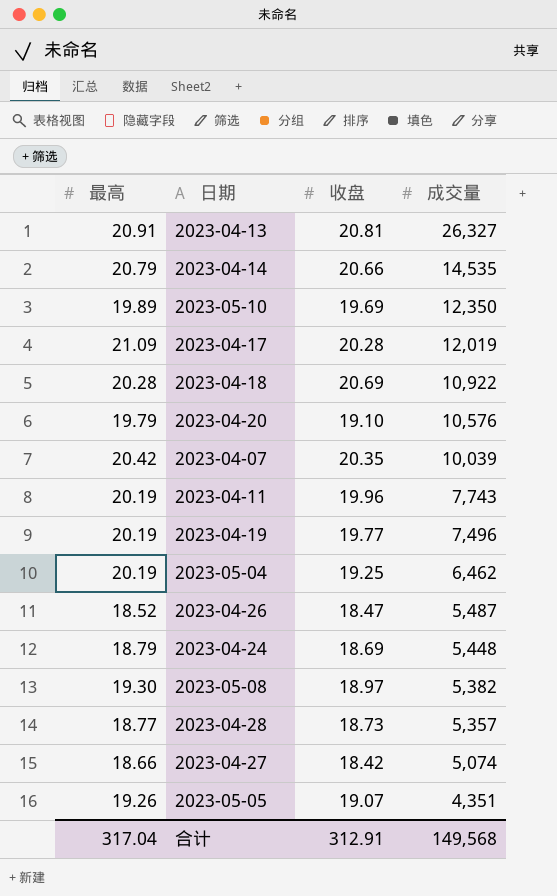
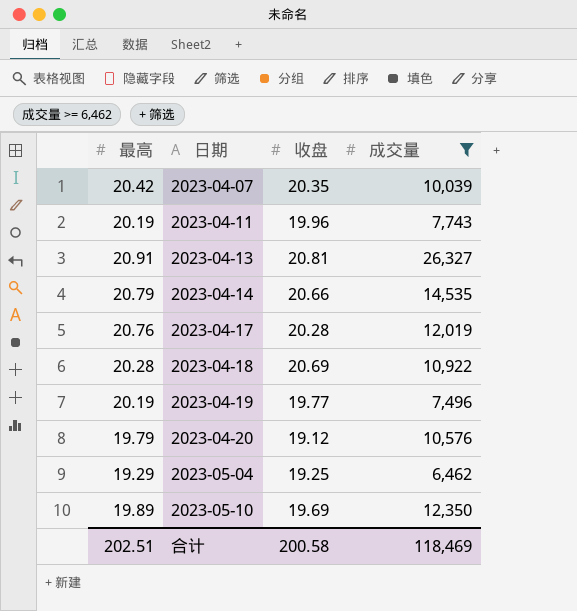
filter: none -> 成交量 >= 6,462
row order: 成交量 descending -> 日期 ascending
2023-04-17 | 最高: 21.09 -> 20.76
2023-04-20 | 收盘: 19.10 -> 19.12
2023-05-04 | 最高: 20.19 -> 19.29
合计 | 最高: 317.04 -> 202.51
合计 | 收盘: 312.91 -> 200.58
合计 | 成交量: 149,568 -> 118,469

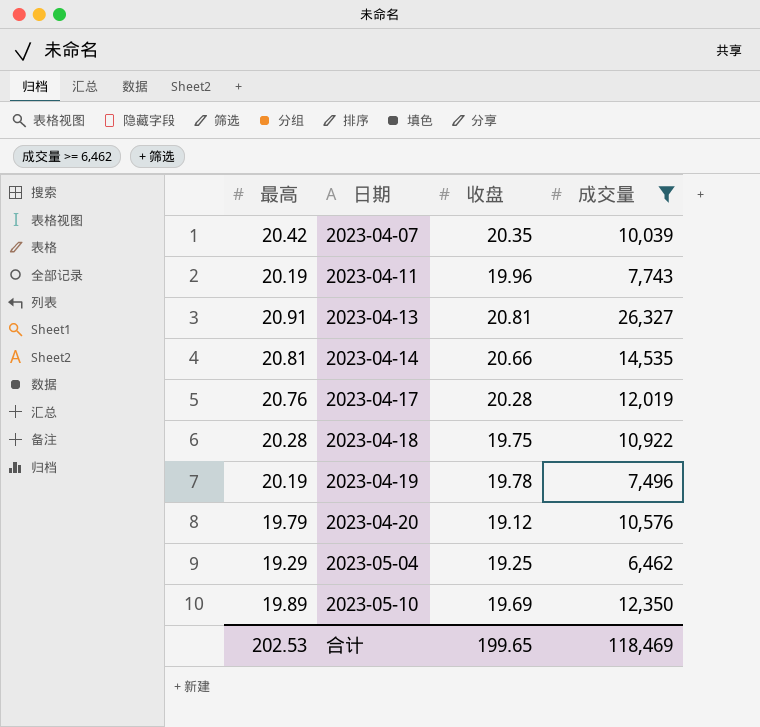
2023-04-14 | 最高: 20.79 -> 20.81
2023-04-18 | 收盘: 20.69 -> 19.75
2023-04-19 | 收盘: 19.77 -> 19.78
合计 | 最高: 202.51 -> 202.53
合计 | 收盘: 200.58 -> 199.65

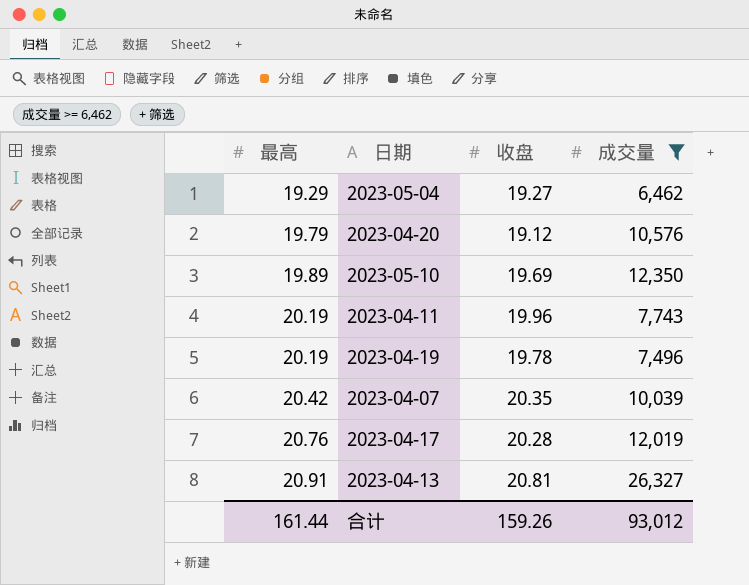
row order: 日期 ascending -> 最高 ascending
row 2023-04-14: 20.81 | 20.66 | 14,535 -> none
row 2023-04-18: 20.28 | 19.75 | 10,922 -> none
2023-05-04 | 收盘: 19.25 -> 19.27
合计 | 最高: 202.53 -> 161.44
合计 | 收盘: 199.65 -> 159.26
合计 | 成交量: 118,469 -> 93,012

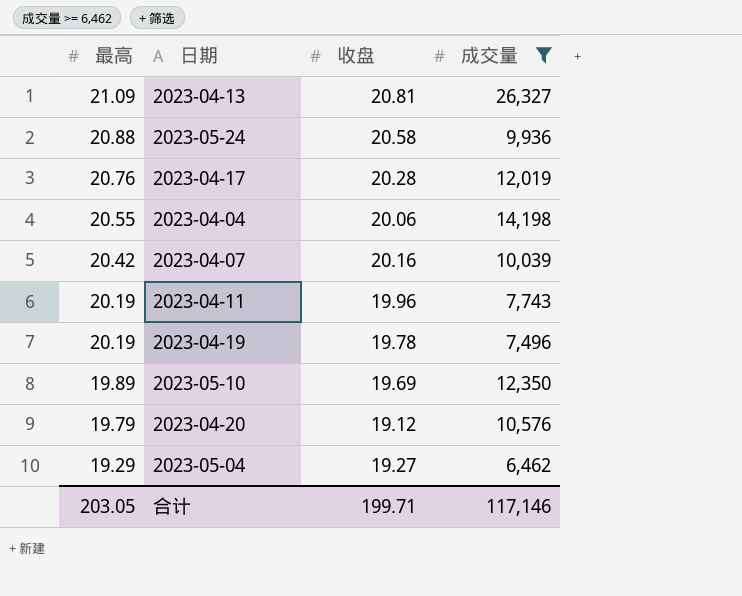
row order: 最高 ascending -> 最高 descending
2023-04-13 | 最高: 20.91 -> 21.09
row 2023-05-24: none -> 20.88 | 20.58 | 9,936
row 2023-04-04: none -> 20.55 | 20.06 | 14,198
2023-04-07 | 收盘: 20.35 -> 20.16
合计 | 最高: 161.44 -> 203.05
合计 | 收盘: 159.26 -> 199.71
合计 | 成交量: 93,012 -> 117,146

